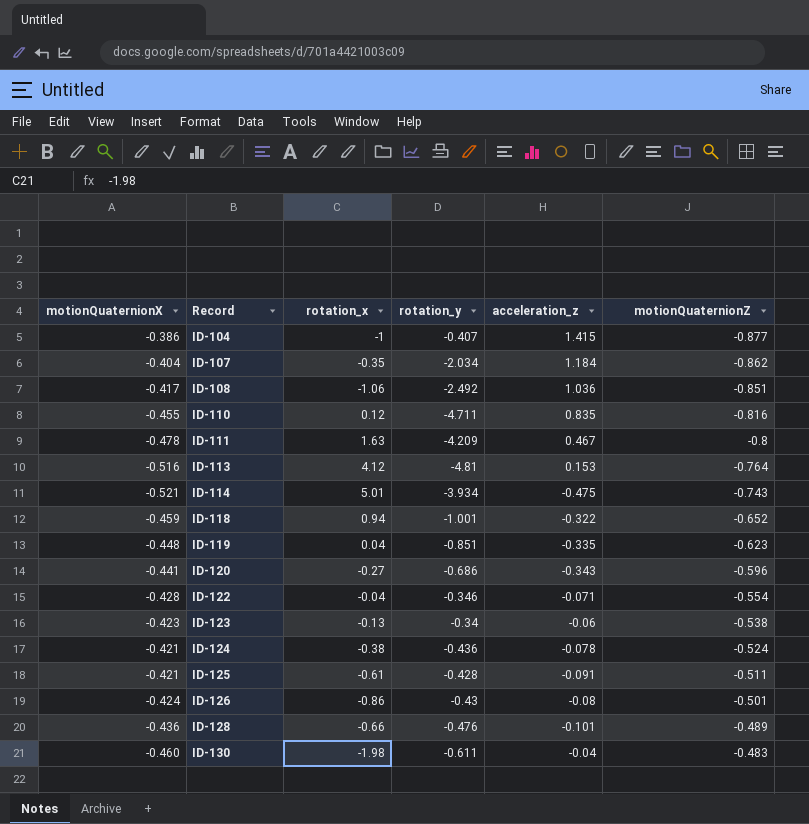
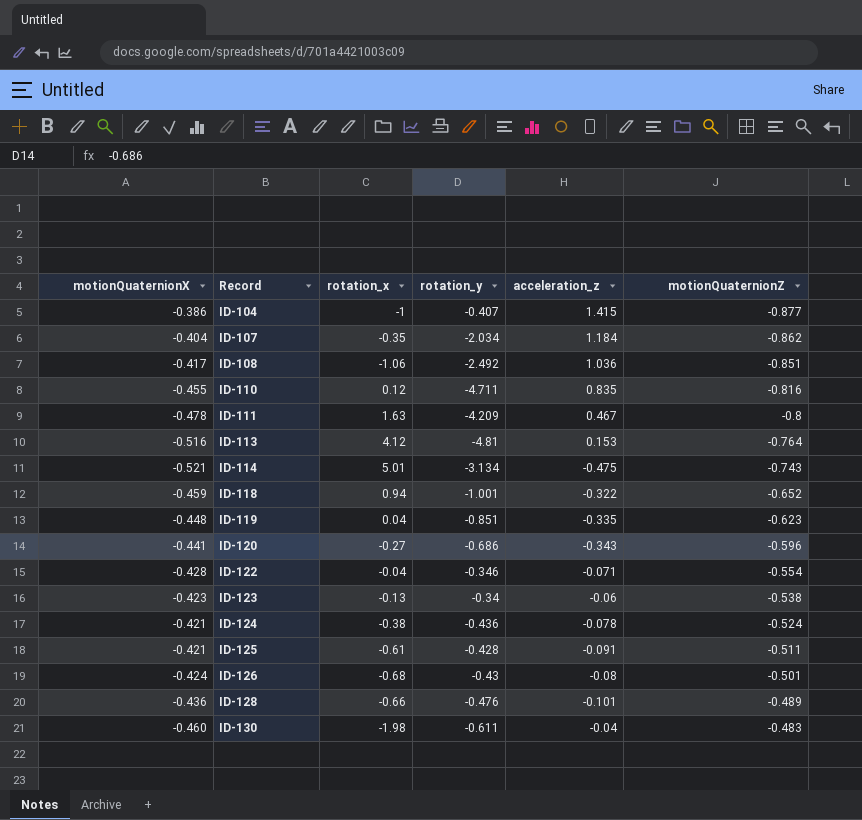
ID-114 | rotation_y: -3.934 -> -3.134
ID-126 | rotation_x: -0.86 -> -0.68

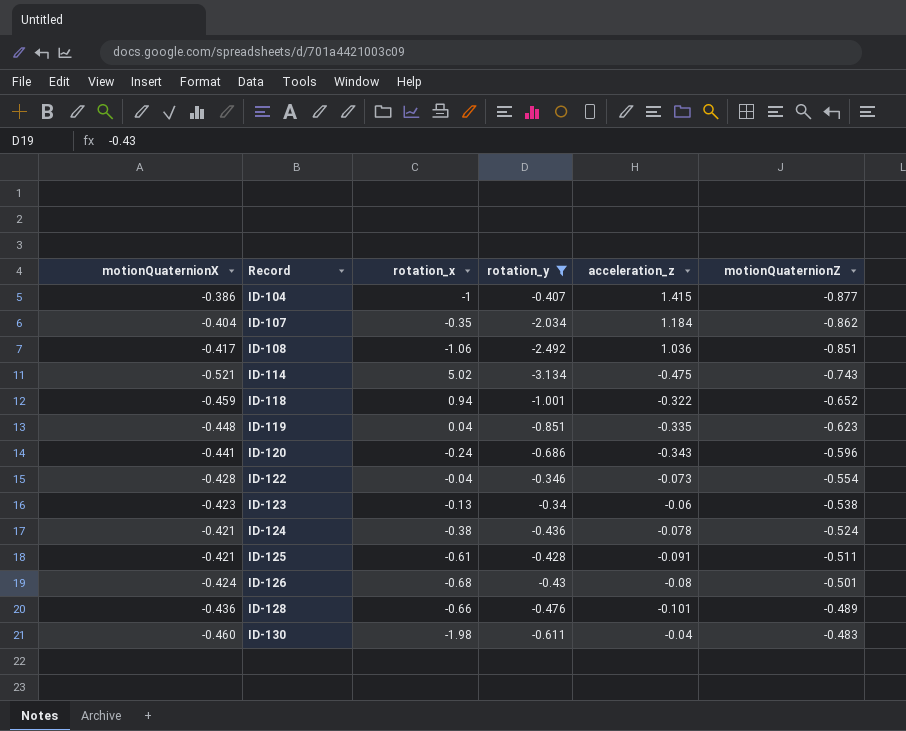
filter: none -> rotation_y >= -3.134
ID-114 | rotation_x: 5.01 -> 5.02
ID-120 | rotation_x: -0.27 -> -0.24
ID-122 | acceleration_z: -0.071 -> -0.073

